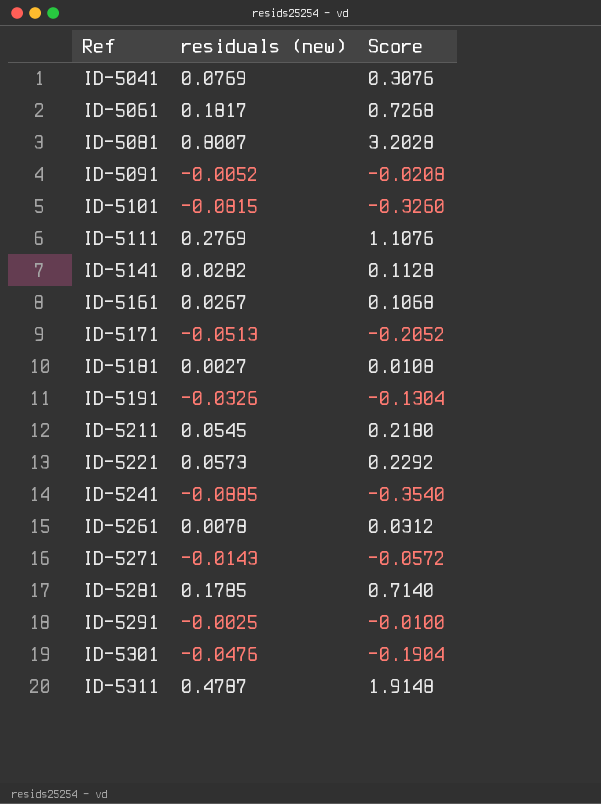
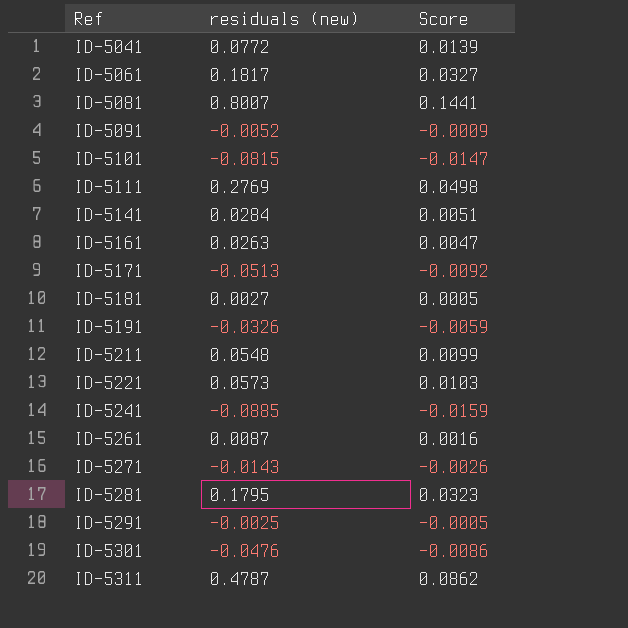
column Score | formula: [residuals (new)] * 4 -> [residuals (new)] * 0.18
ID-5041 | residuals (new): 0.0769 -> 0.0772
ID-5141 | residuals (new): 0.0282 -> 0.0284
ID-5161 | residuals (new): 0.0267 -> 0.0263
ID-5211 | residuals (new): 0.0545 -> 0.0548
ID-5261 | residuals (new): 0.0078 -> 0.0087
ID-5281 | residuals (new): 0.1785 -> 0.1795

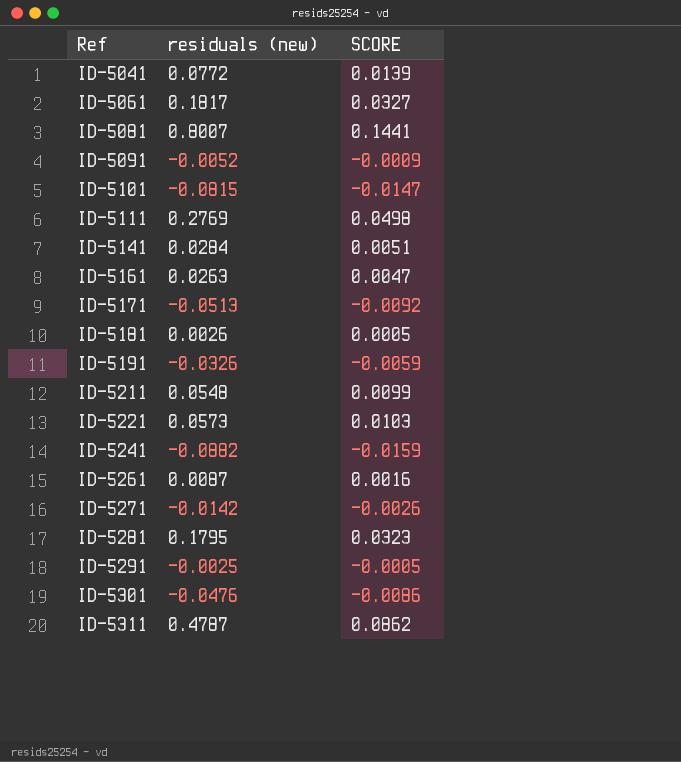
column name: Score -> SCORE
ID-5181 | residuals (new): 0.0027 -> 0.0026
ID-5241 | residuals (new): -0.0885 -> -0.0882
ID-5271 | residuals (new): -0.0143 -> -0.0142

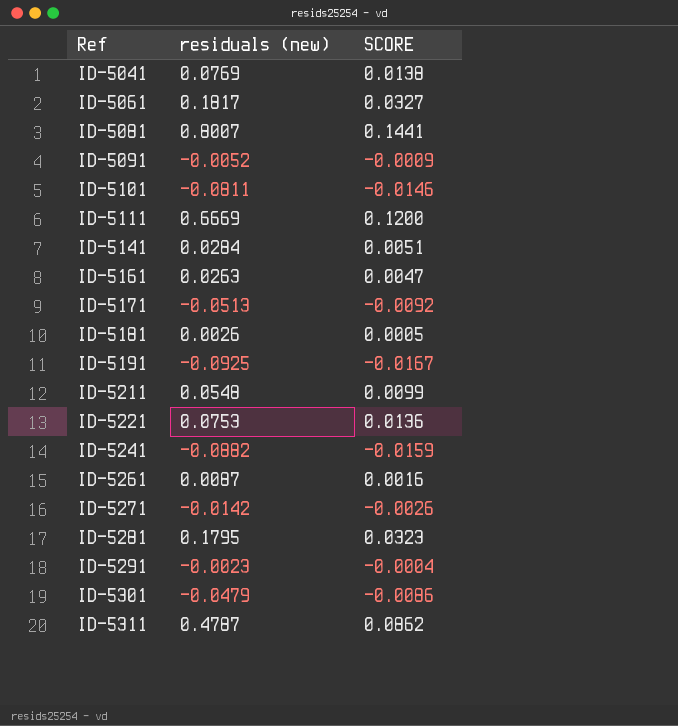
ID-5041 | residuals (new): 0.0772 -> 0.0769
ID-5041 | SCORE: 0.0139 -> 0.0138
ID-5101 | residuals (new): -0.0815 -> -0.0811
ID-5101 | SCORE: -0.0147 -> -0.0146
ID-5111 | residuals (new): 0.2769 -> 0.6669
ID-5111 | SCORE: 0.0498 -> 0.1200
ID-5191 | residuals (new): -0.0326 -> -0.0925
ID-5191 | SCORE: -0.0059 -> -0.0167
ID-5221 | residuals (new): 0.0573 -> 0.0753
ID-5221 | SCORE: 0.0103 -> 0.0136
ID-5291 | residuals (new): -0.0025 -> -0.0023
ID-5291 | SCORE: -0.0005 -> -0.0004
ID-5301 | residuals (new): -0.0476 -> -0.0479

